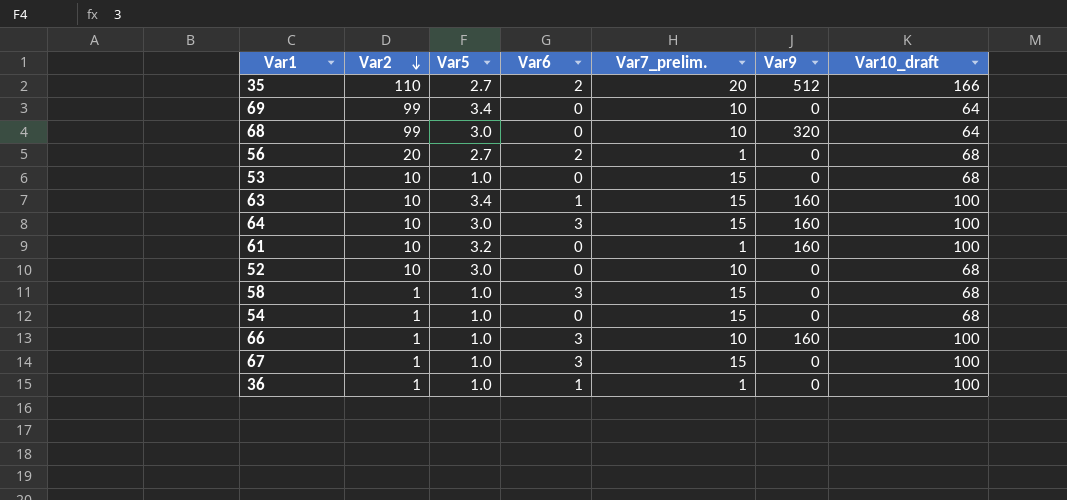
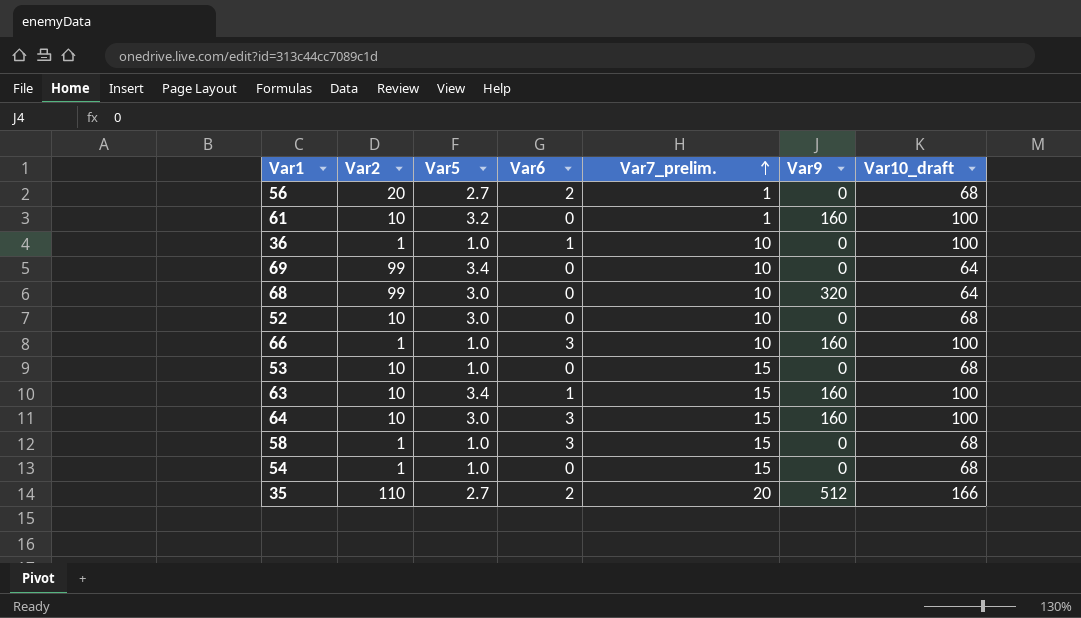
row order: Var2 descending -> Var7_prelim. ascending
row 67: 1 | 1.0 | 3 | 15 | 0 | 100 -> none
36 | Var7_prelim.: 1 -> 10

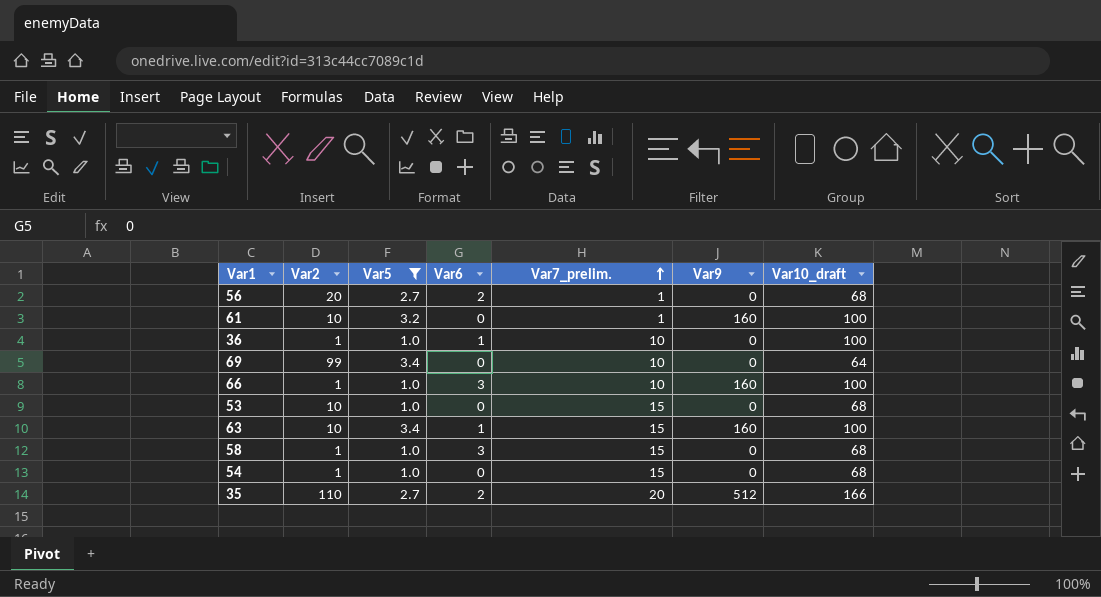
filter: none -> Var5 != 3.0

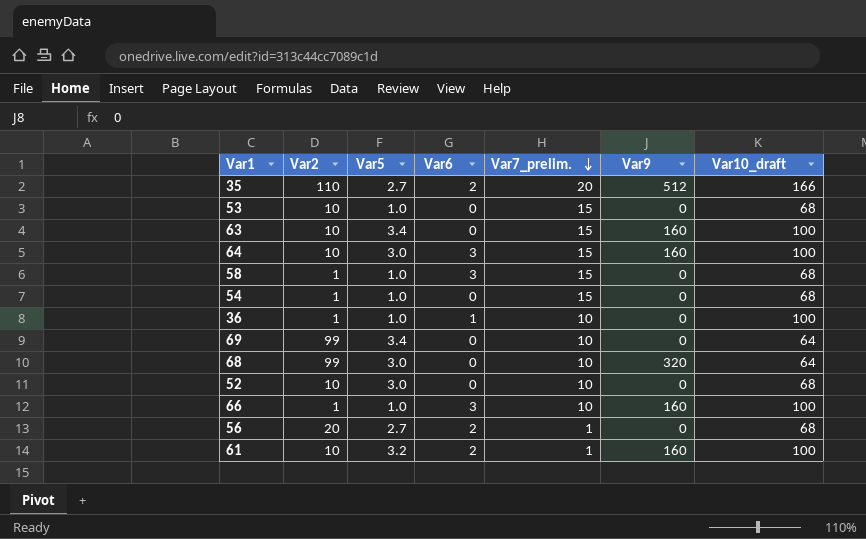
filter: Var5 != 3.0 -> none
row order: Var7_prelim. ascending -> Var7_prelim. descending
63 | Var6: 1 -> 0
61 | Var6: 0 -> 2

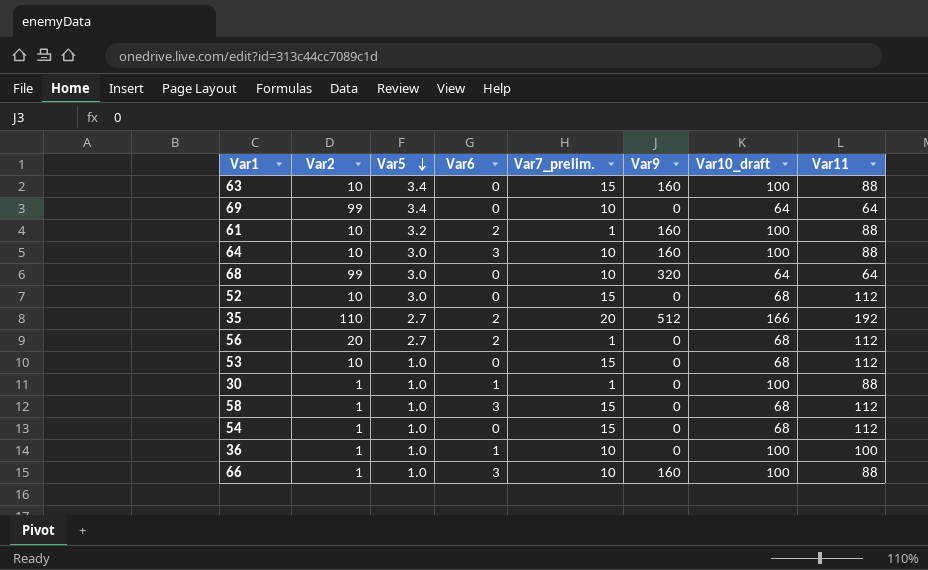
row order: Var7_prelim. descending -> Var5 descending
column Var11 | position: none -> 8
64 | Var7_prelim.: 15 -> 10
52 | Var7_prelim.: 10 -> 15
row 30: none -> 1 | 1.0 | 1 | 1 | 0 | 100 | 88

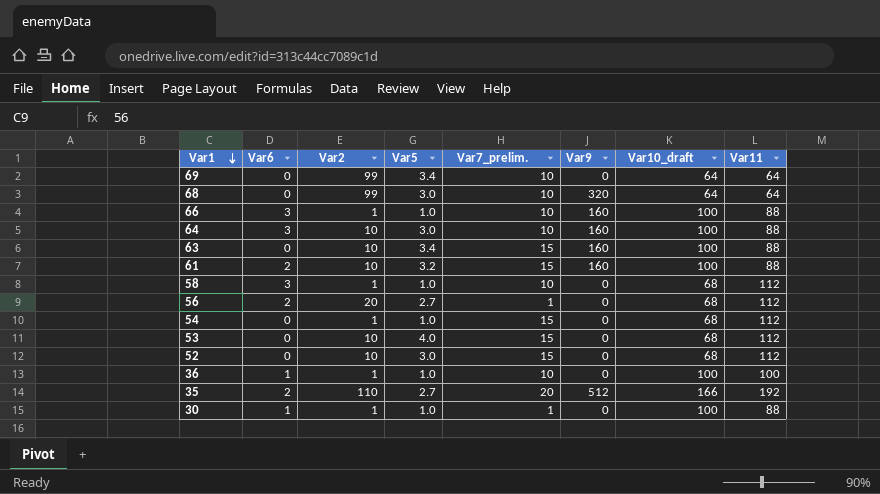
row order: Var5 descending -> Var1 descending
column Var6 | position: 4 -> 2
61 | Var7_prelim.: 1 -> 15
58 | Var7_prelim.: 15 -> 10
53 | Var5: 1.0 -> 4.0

